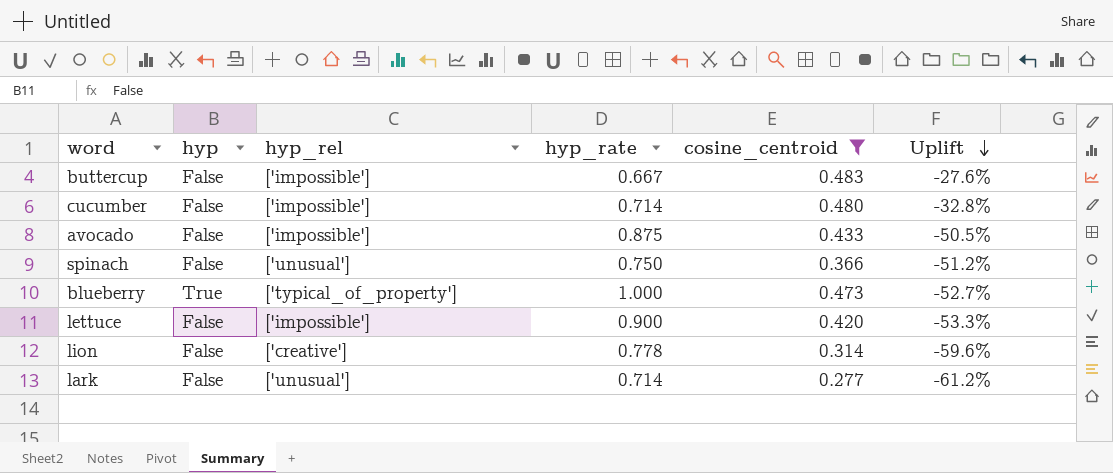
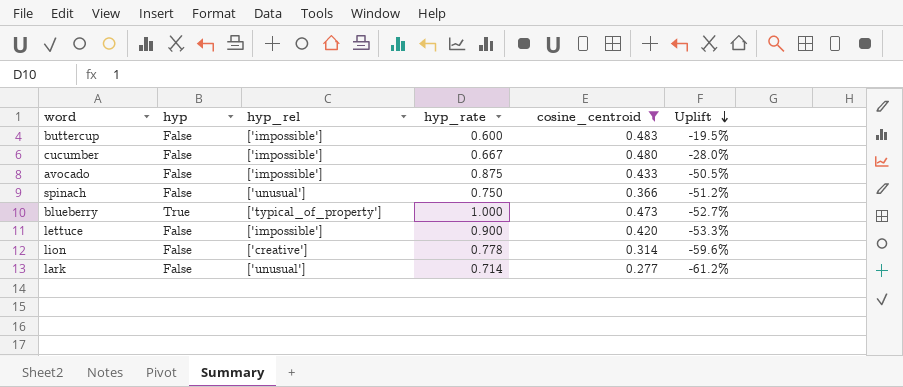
buttercup | hyp_rate: 0.667 -> 0.600
buttercup | Uplift: -27.6% -> -19.5%
cucumber | hyp_rate: 0.714 -> 0.667
cucumber | Uplift: -32.8% -> -28.0%

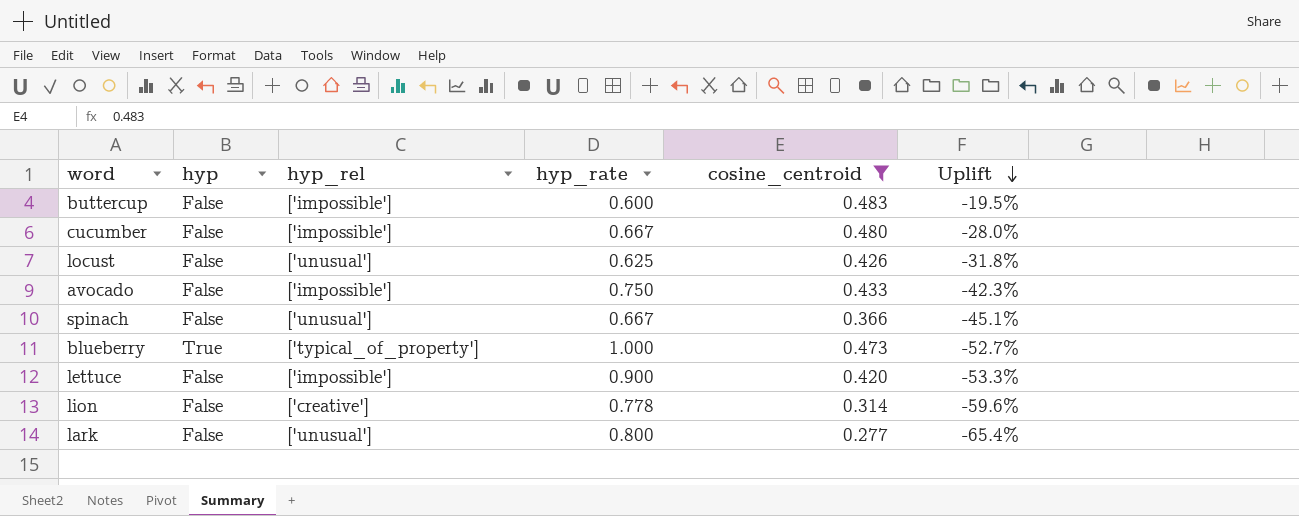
row locust: none -> False | ['unusual'] | 0.625 | 0.426 | -31.8%
avocado | hyp_rate: 0.875 -> 0.750
avocado | Uplift: -50.5% -> -42.3%
spinach | hyp_rate: 0.750 -> 0.667
spinach | Uplift: -51.2% -> -45.1%
lark | hyp_rate: 0.714 -> 0.800
lark | Uplift: -61.2% -> -65.4%

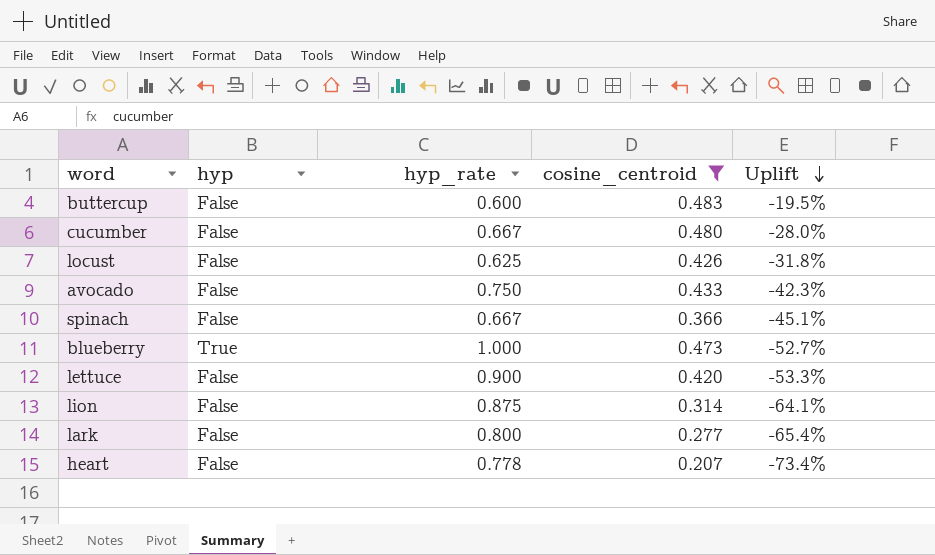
column hyp_rel | position: 3 -> none
lion | hyp_rate: 0.778 -> 0.875
lion | Uplift: -59.6% -> -64.1%
row heart: none -> False | 0.778 | 0.207 | -73.4%

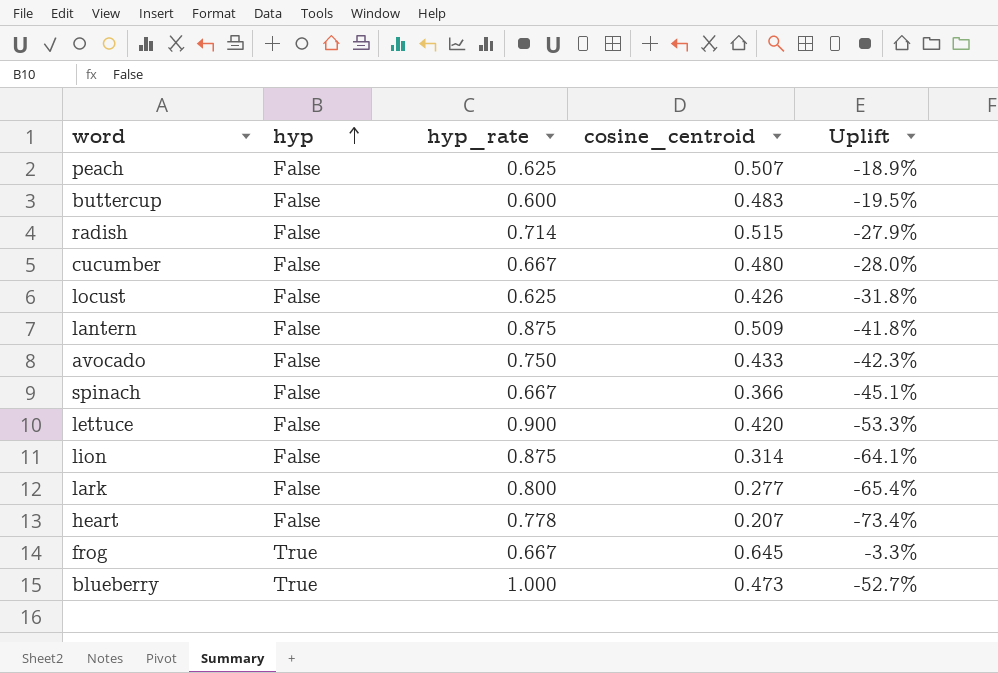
filter: cosine_centroid <= 0.483 -> none
row order: Uplift descending -> hyp ascending

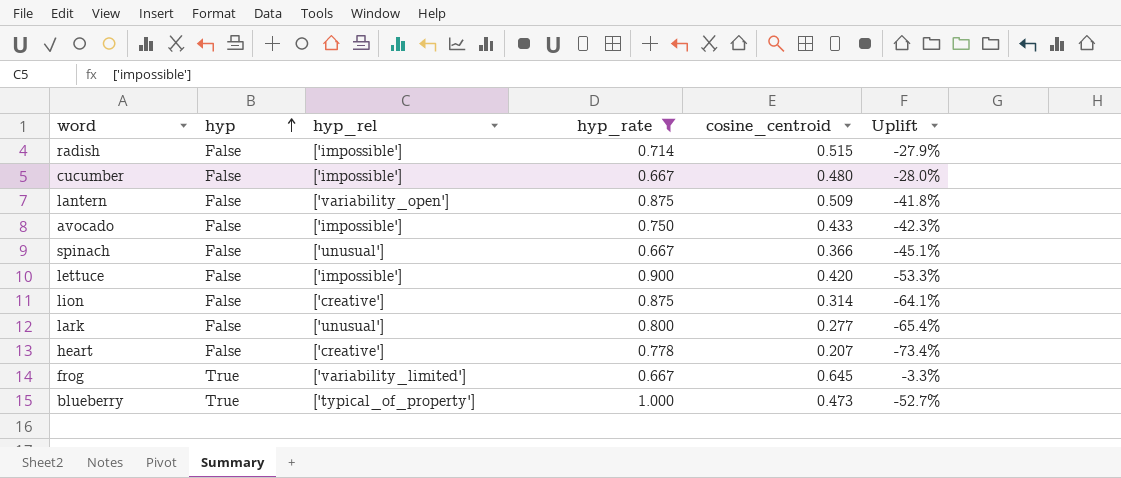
filter: none -> hyp_rate >= 0.667
column hyp_rel | position: none -> 3

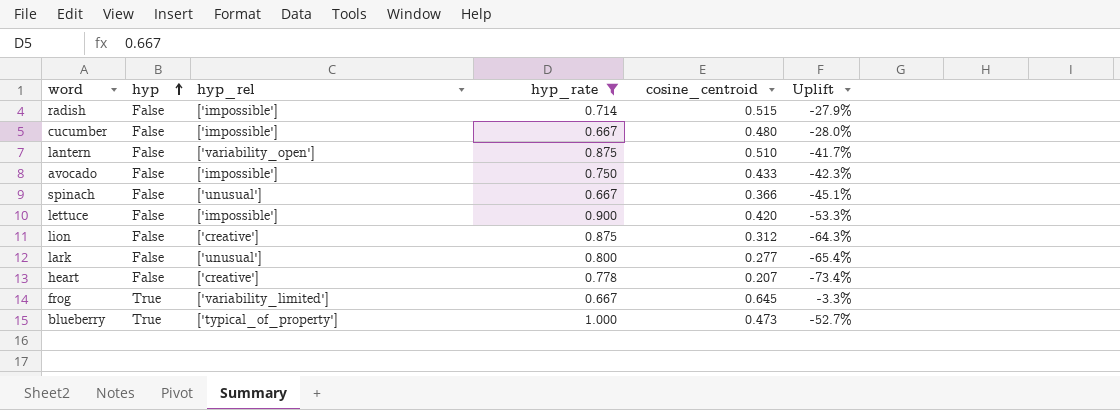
lantern | cosine_centroid: 0.509 -> 0.510
lantern | Uplift: -41.8% -> -41.7%
lion | cosine_centroid: 0.314 -> 0.312
lion | Uplift: -64.1% -> -64.3%

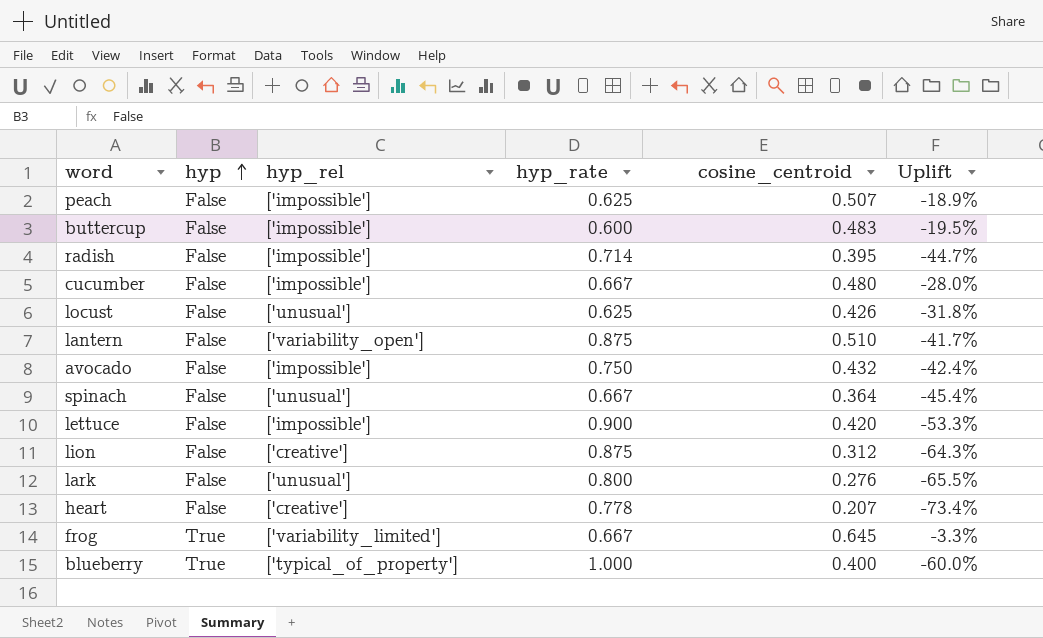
filter: hyp_rate >= 0.667 -> none
radish | cosine_centroid: 0.515 -> 0.395
radish | Uplift: -27.9% -> -44.7%
avocado | cosine_centroid: 0.433 -> 0.432
avocado | Uplift: -42.3% -> -42.4%
spinach | cosine_centroid: 0.366 -> 0.364
spinach | Uplift: -45.1% -> -45.4%
lark | cosine_centroid: 0.277 -> 0.276
lark | Uplift: -65.4% -> -65.5%
blueberry | cosine_centroid: 0.473 -> 0.400
blueberry | Uplift: -52.7% -> -60.0%

